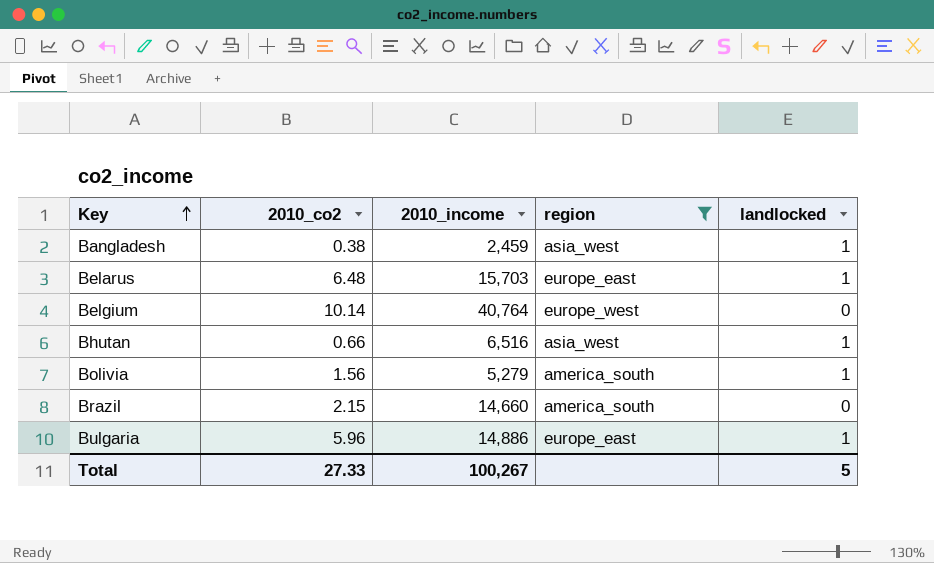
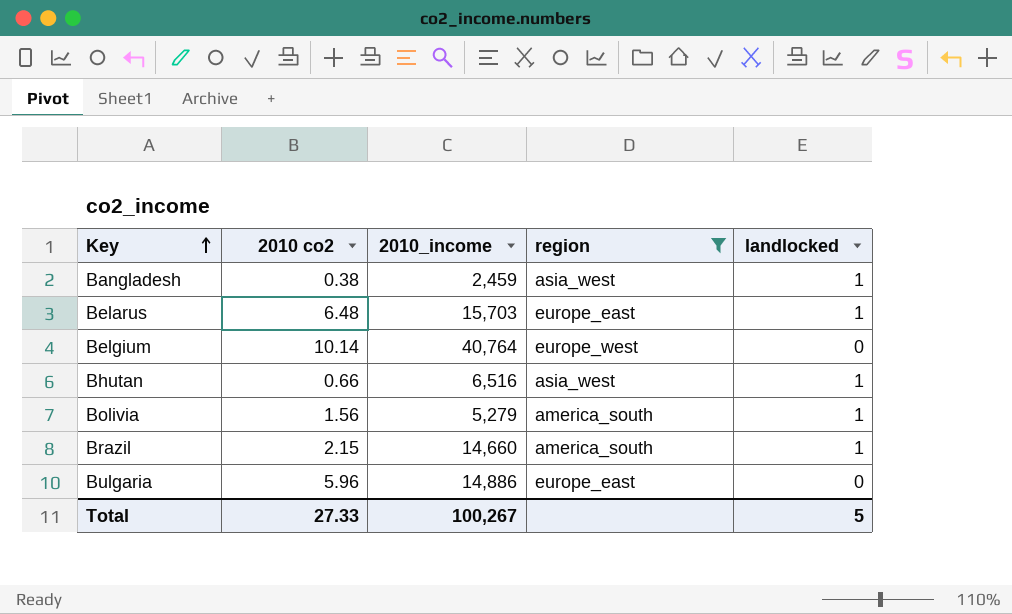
column name: 2010_co2 -> 2010 co2
Brazil | landlocked: 0 -> 1
Bulgaria | landlocked: 1 -> 0

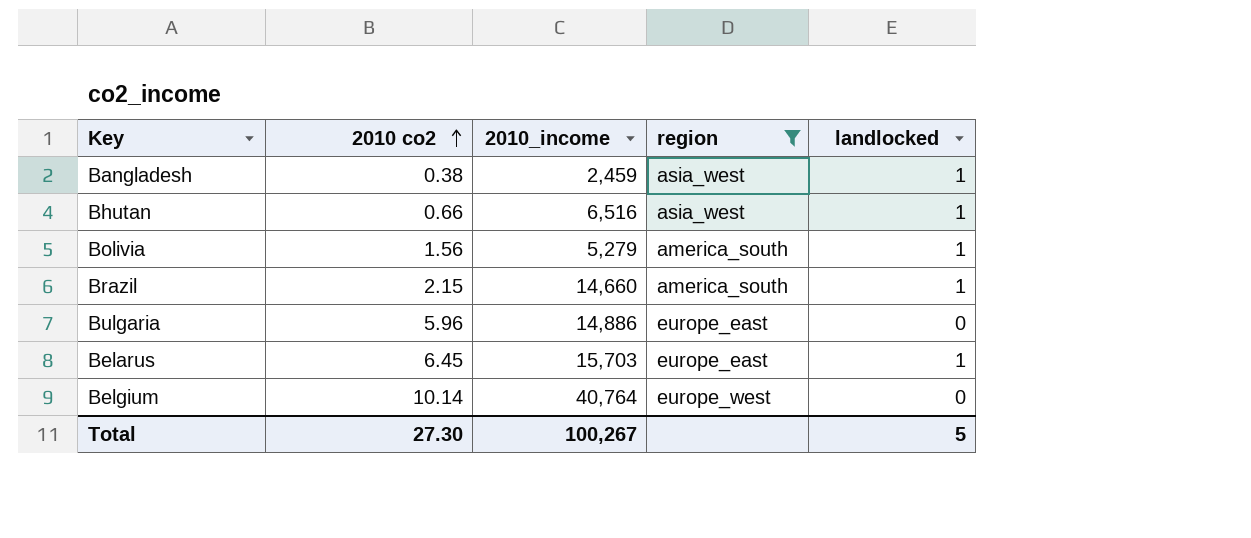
row order: Key ascending -> 2010 co2 ascending
Belarus | 2010 co2: 6.48 -> 6.45
Total | 2010 co2: 27.33 -> 27.30

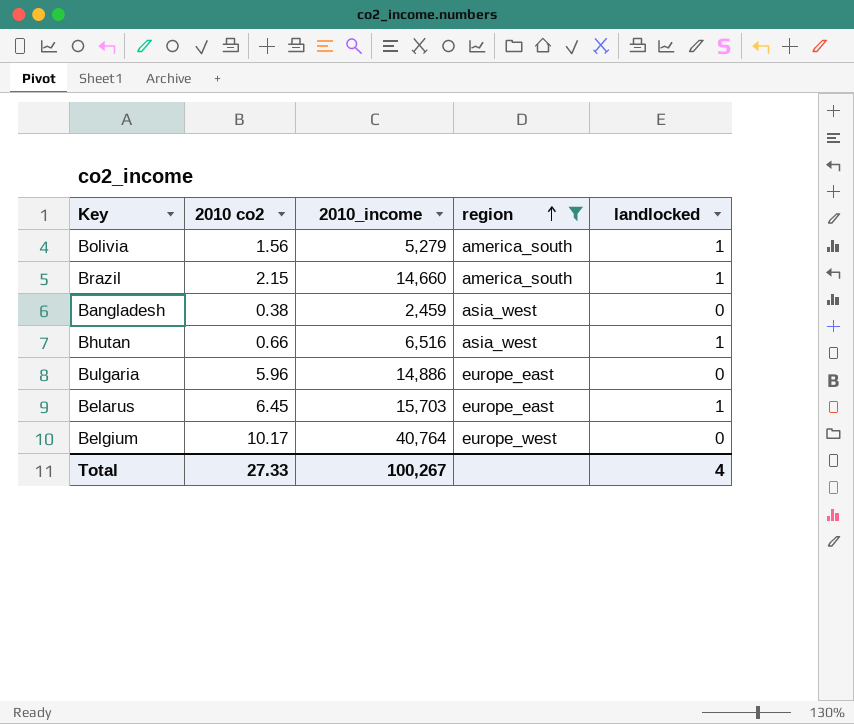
row order: 2010 co2 ascending -> region ascending
Bangladesh | landlocked: 1 -> 0
Belgium | 2010 co2: 10.14 -> 10.17
Total | 2010 co2: 27.30 -> 27.33
Total | landlocked: 5 -> 4

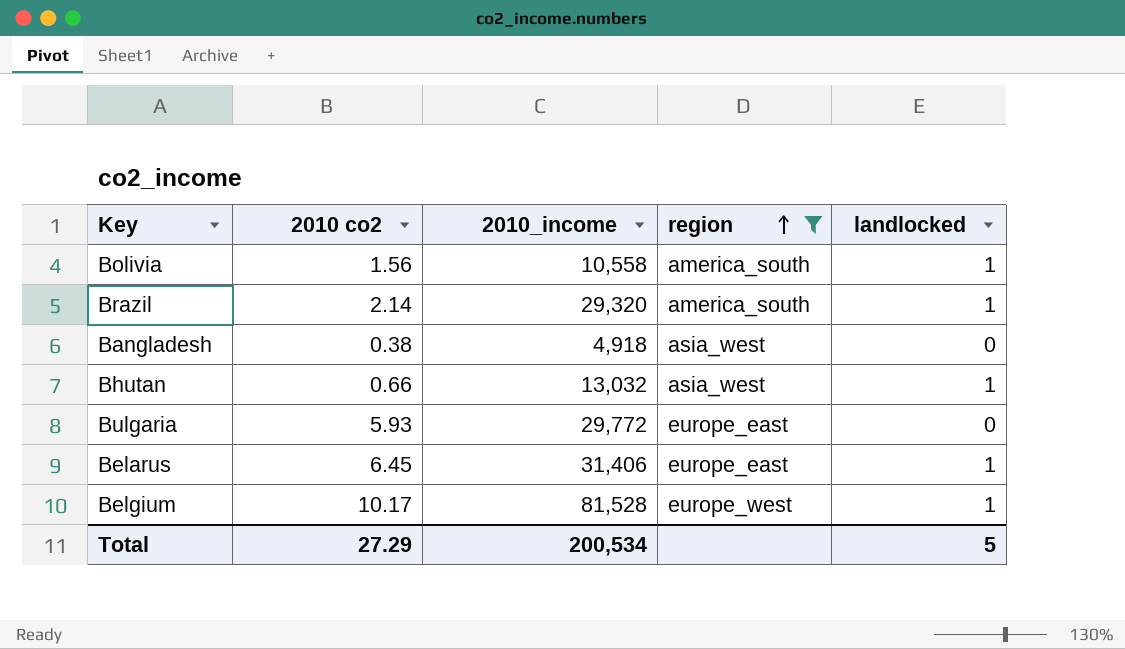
Bolivia | 2010_income: 5,279 -> 10,558
Brazil | 2010 co2: 2.15 -> 2.14
Brazil | 2010_income: 14,660 -> 29,320
Bangladesh | 2010_income: 2,459 -> 4,918
Bhutan | 2010_income: 6,516 -> 13,032
Bulgaria | 2010 co2: 5.96 -> 5.93
Bulgaria | 2010_income: 14,886 -> 29,772
Belarus | 2010_income: 15,703 -> 31,406
Belgium | 2010_income: 40,764 -> 81,528
Belgium | landlocked: 0 -> 1
Total | 2010 co2: 27.33 -> 27.29
Total | 2010_income: 100,267 -> 200,534
Total | landlocked: 4 -> 5

